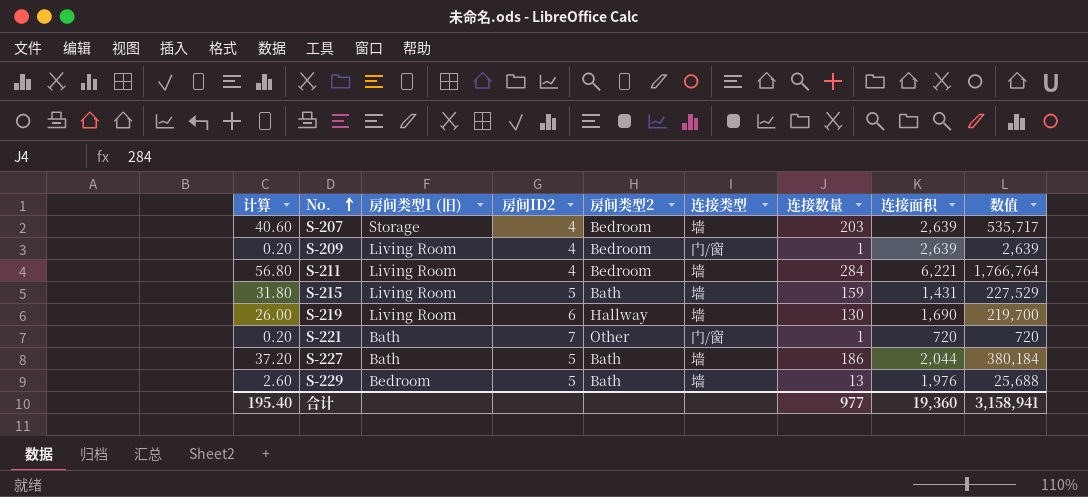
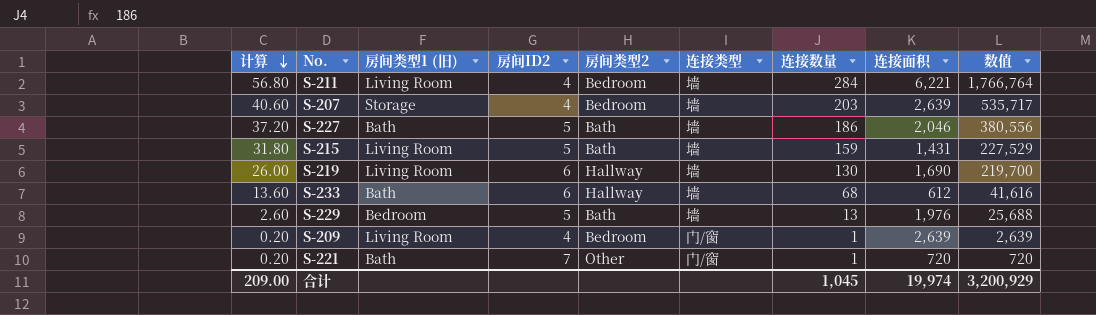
row order: No. ascending -> 计算 descending
S-227 | 连接面积: 2,044 -> 2,046
S-227 | 数值: 380,184 -> 380,556
row S-233: none -> 13.60 | Bath | 6 | Hallway | 墙 | 68 | 612 | 41,616
合计 | 计算: 195.40 -> 209.00
合计 | 连接数量: 977 -> 1,045
合计 | 连接面积: 19,360 -> 19,974
合计 | 数值: 3,158,941 -> 3,200,929

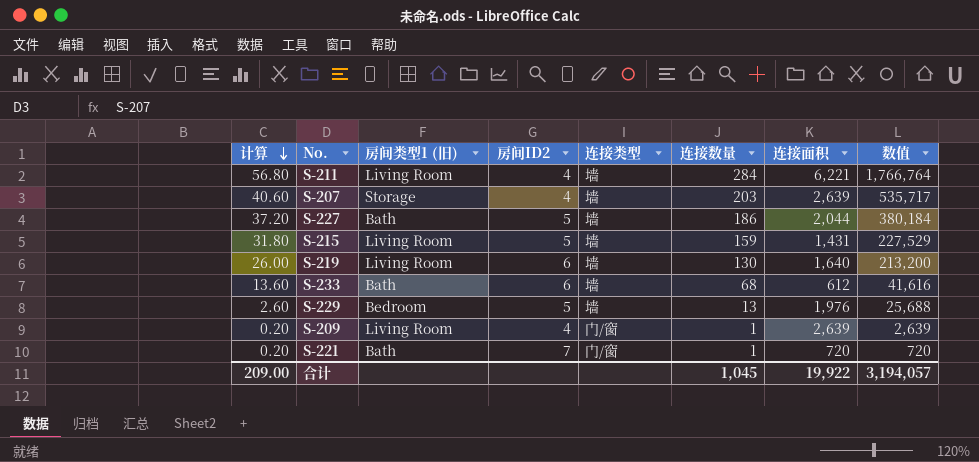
column 房间类型2 | position: 5 -> none
S-227 | 连接面积: 2,046 -> 2,044
S-227 | 数值: 380,556 -> 380,184
S-219 | 连接面积: 1,690 -> 1,640
S-219 | 数值: 219,700 -> 213,200
合计 | 连接面积: 19,974 -> 19,922
合计 | 数值: 3,200,929 -> 3,194,057

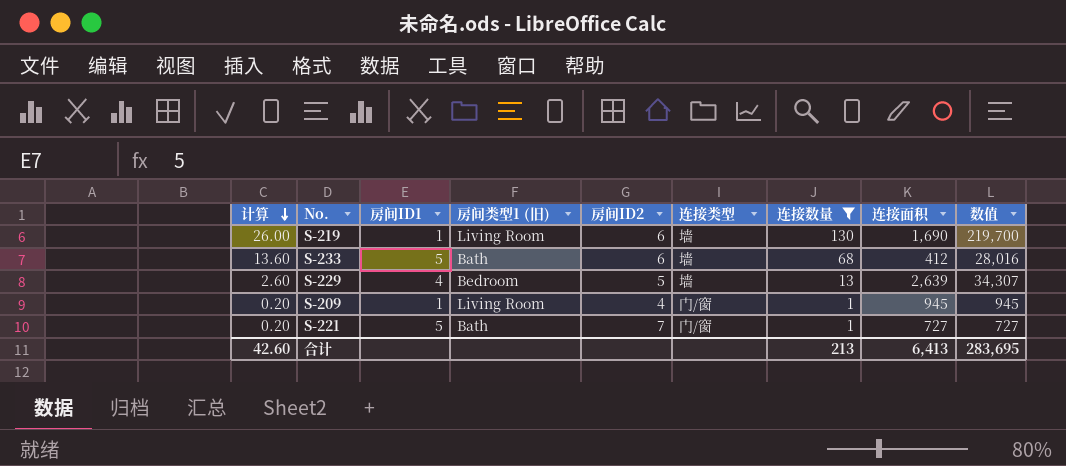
filter: none -> 连接数量 <= 130
column 房间ID1 | position: none -> 3
S-219 | 连接面积: 1,640 -> 1,690
S-219 | 数值: 213,200 -> 219,700
S-233 | 连接面积: 612 -> 412
S-233 | 数值: 41,616 -> 28,016
S-229 | 连接面积: 1,976 -> 2,639
S-229 | 数值: 25,688 -> 34,307
S-209 | 连接面积: 2,639 -> 945
S-209 | 数值: 2,639 -> 945
S-221 | 连接面积: 720 -> 727
S-221 | 数值: 720 -> 727
合计 | 计算: 209.00 -> 42.60
合计 | 连接数量: 1,045 -> 213
合计 | 连接面积: 19,922 -> 6,413
合计 | 数值: 3,194,057 -> 283,695

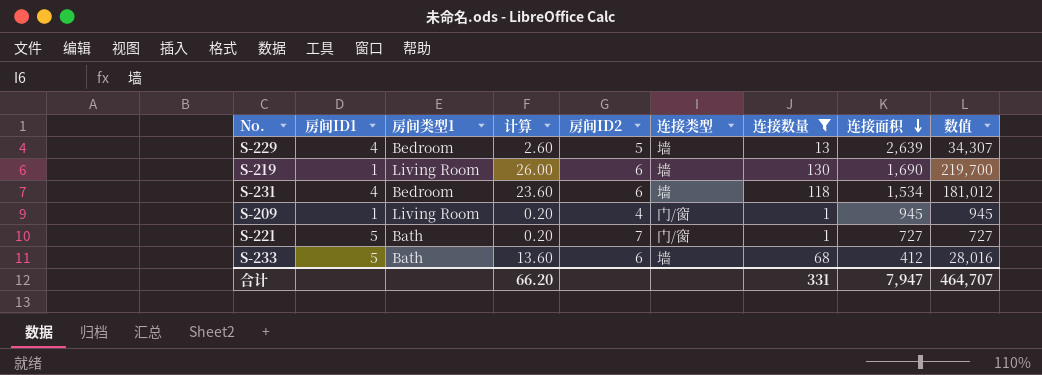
row order: 计算 descending -> 连接面积 descending
column name: 房间类型1 (旧) -> 房间类型1
column 计算 | position: 1 -> 4
row S-231: none -> 4 | Bedroom | 23.60 | 6 | 墙 | 118 | 1,534 | 181,012
合计 | 计算: 42.60 -> 66.20
合计 | 连接数量: 213 -> 331
合计 | 连接面积: 6,413 -> 7,947
合计 | 数值: 283,695 -> 464,707

